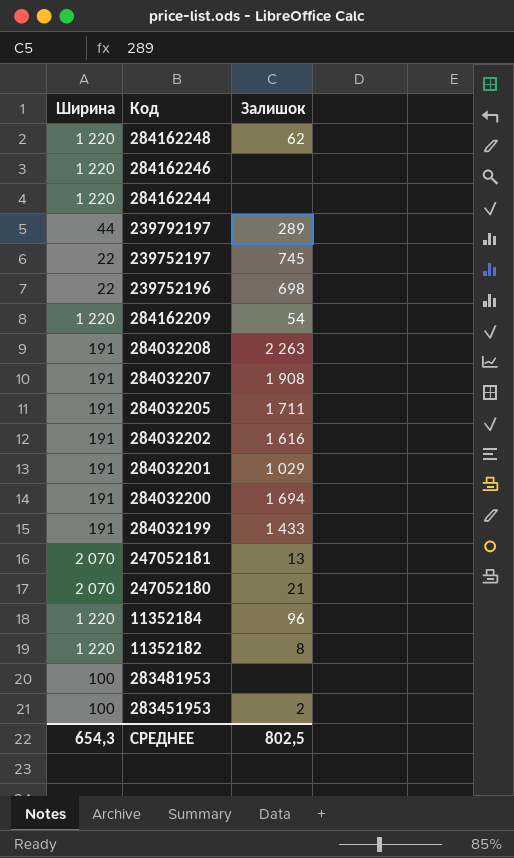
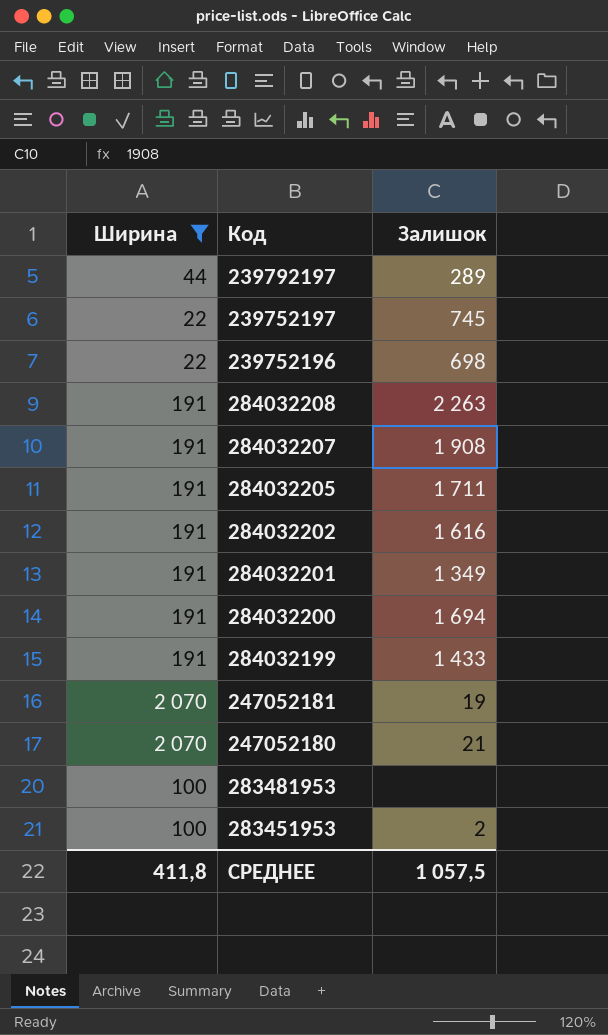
filter: none -> Ширина != 1 220
284032201 | Залишок: 1 029 -> 1 349
247052181 | Залишок: 13 -> 19
СРЕДНЕЕ | Ширина: 654,3 -> 411,8
СРЕДНЕЕ | Залишок: 802,5 -> 1 057,5

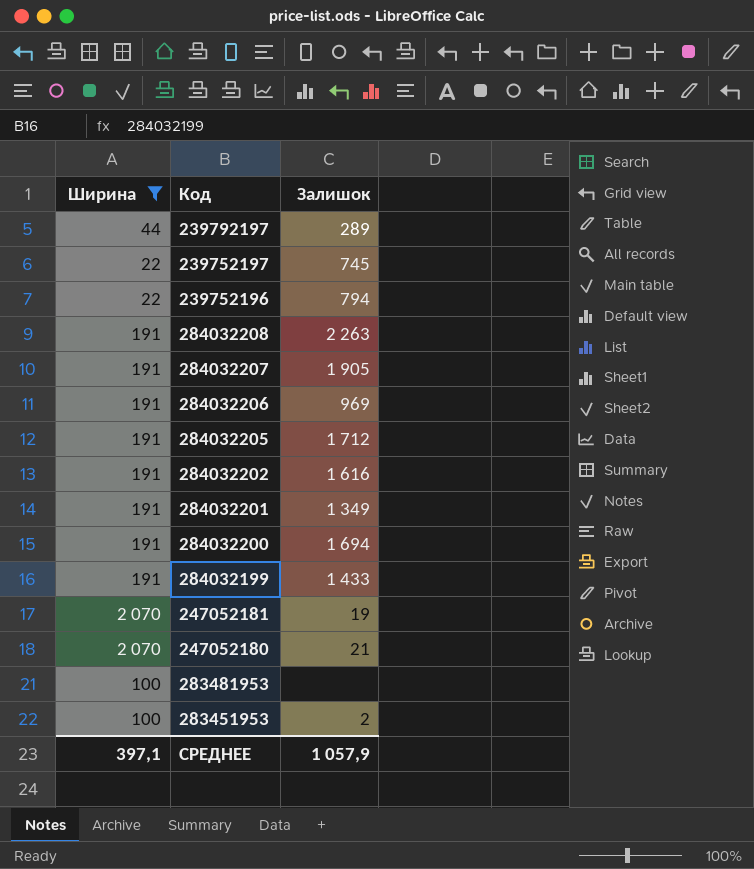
239752196 | Залишок: 698 -> 794
284032207 | Залишок: 1 908 -> 1 905
row 284032206: none -> 191 | 969
284032205 | Залишок: 1 711 -> 1 712
СРЕДНЕЕ | Ширина: 411,8 -> 397,1
СРЕДНЕЕ | Залишок: 1 057,5 -> 1 057,9

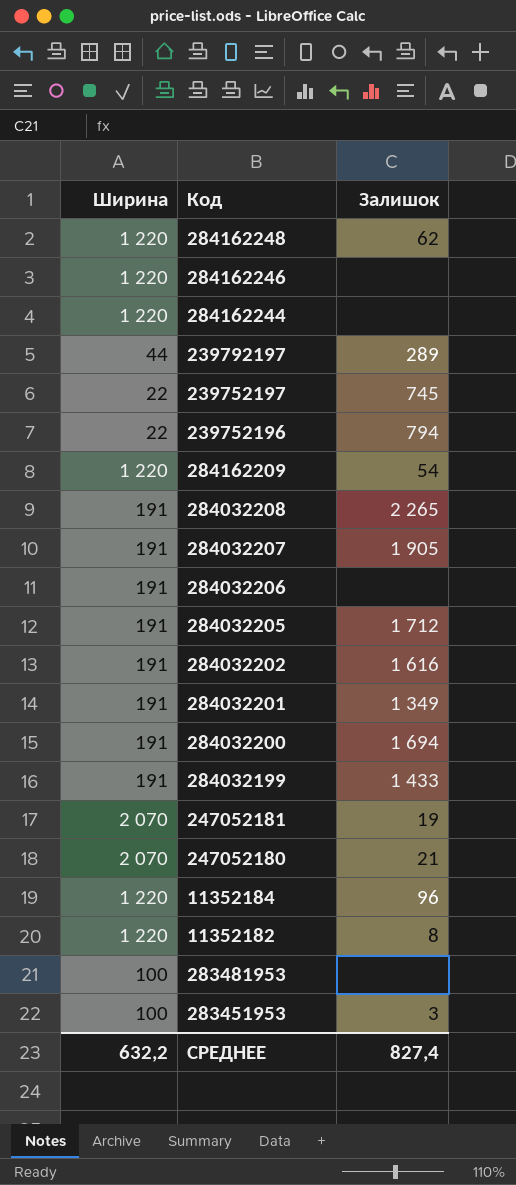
filter: Ширина != 1 220 -> none
284032208 | Залишок: 2 263 -> 2 265
284032206 | Залишок: 969 -> none
283451953 | Залишок: 2 -> 3
СРЕДНЕЕ | Ширина: 397,1 -> 632,2
СРЕДНЕЕ | Залишок: 1 057,9 -> 827,4

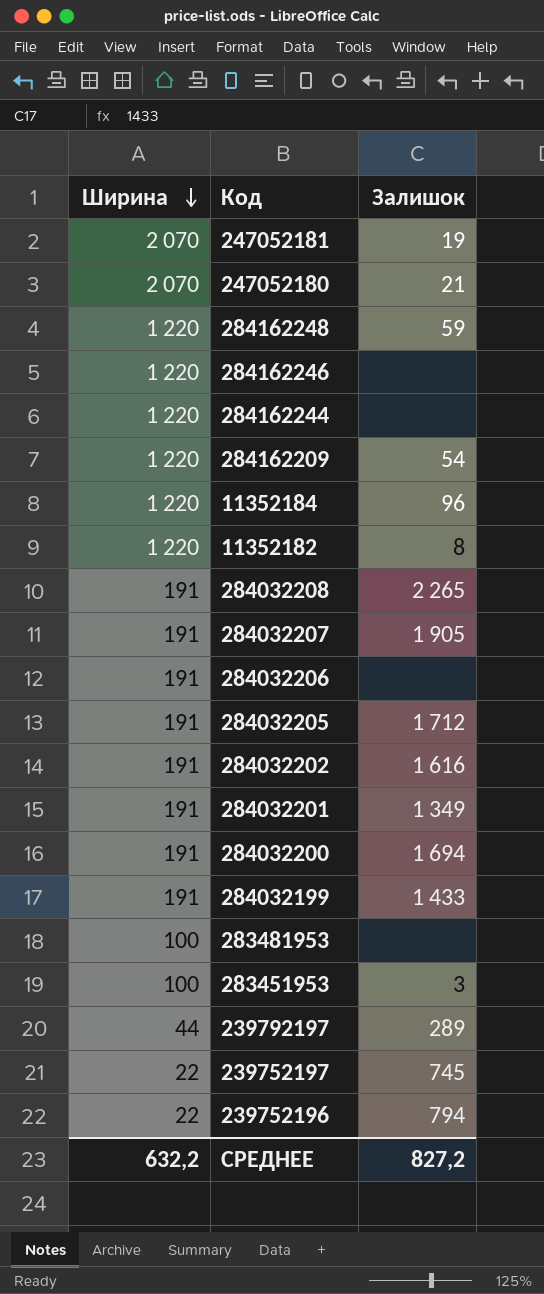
row order: none -> Ширина descending
284162248 | Залишок: 62 -> 59
СРЕДНЕЕ | Залишок: 827,4 -> 827,2

